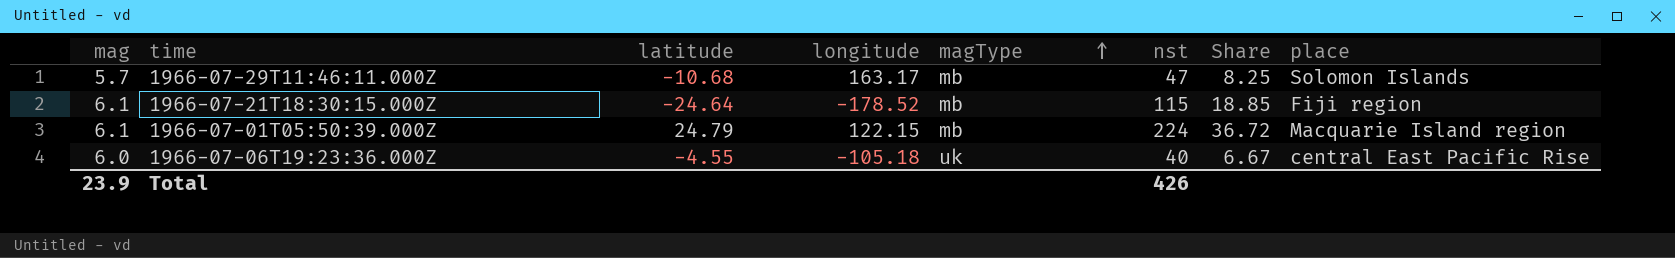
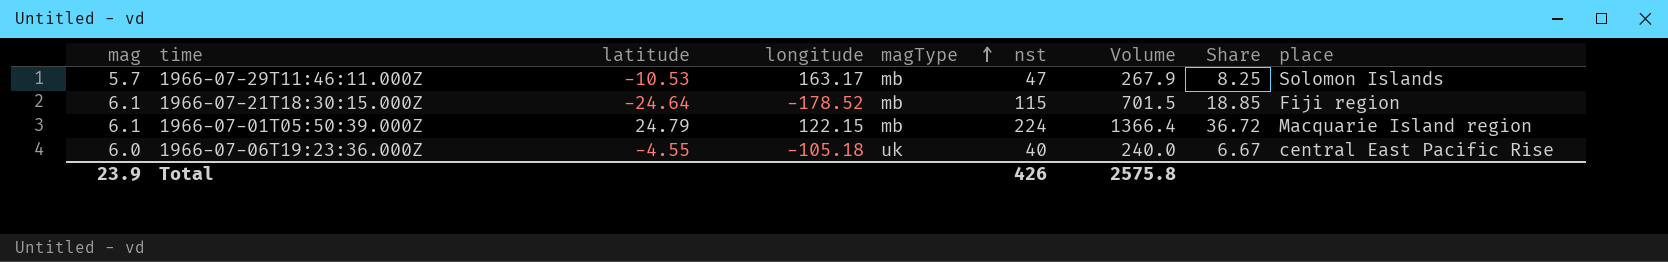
column Volume | formula: none -> [mag] * [nst]
1966-07-29T11:46:11.000Z | latitude: -10.68 -> -10.53

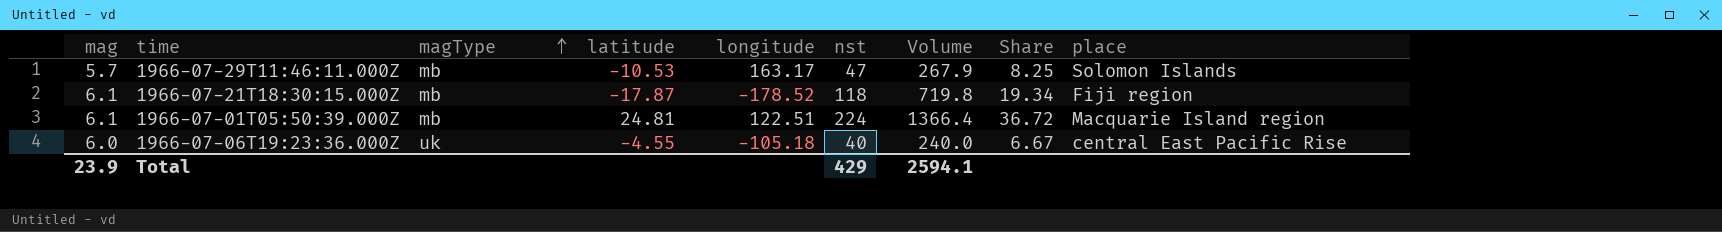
column magType | position: 5 -> 3
1966-07-21T18:30:15.000Z | latitude: -24.64 -> -17.87
1966-07-21T18:30:15.000Z | nst: 115 -> 118
1966-07-21T18:30:15.000Z | Volume: 701.5 -> 719.8
1966-07-21T18:30:15.000Z | Share: 18.85 -> 19.34
1966-07-01T05:50:39.000Z | latitude: 24.79 -> 24.81
1966-07-01T05:50:39.000Z | longitude: 122.15 -> 122.51
Total | nst: 426 -> 429
Total | Volume: 2575.8 -> 2594.1

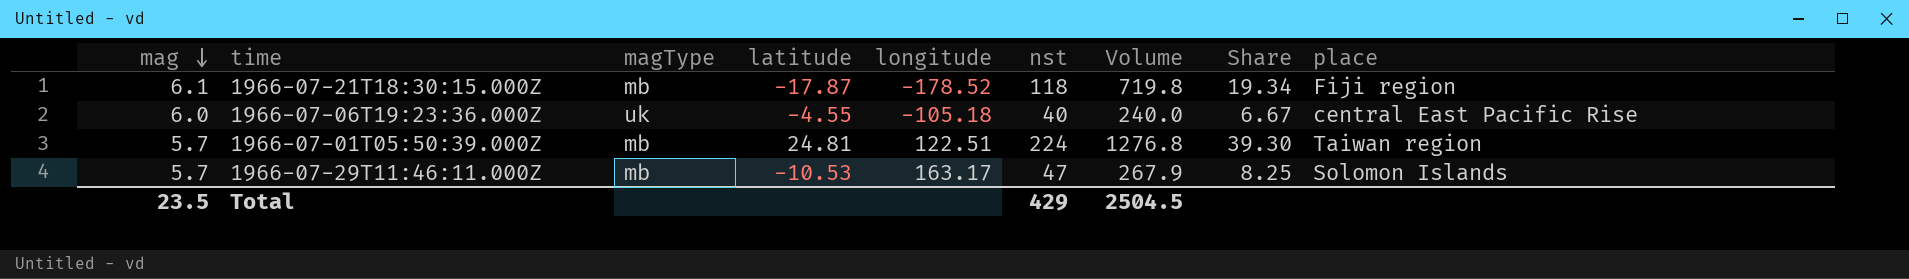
row order: magType ascending -> mag descending
1966-07-01T05:50:39.000Z | mag: 6.1 -> 5.7
1966-07-01T05:50:39.000Z | Volume: 1366.4 -> 1276.8
1966-07-01T05:50:39.000Z | Share: 36.72 -> 39.30
1966-07-01T05:50:39.000Z | place: Macquarie Island region -> Taiwan region
Total | mag: 23.9 -> 23.5
Total | Volume: 2594.1 -> 2504.5

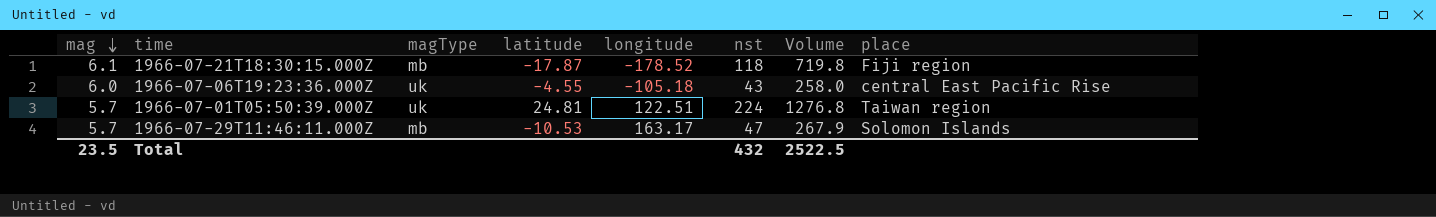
column Share | formula: [nst] / [mag] -> none
1966-07-06T19:23:36.000Z | nst: 40 -> 43
1966-07-06T19:23:36.000Z | Volume: 240.0 -> 258.0
1966-07-01T05:50:39.000Z | magType: mb -> uk
Total | nst: 429 -> 432
Total | Volume: 2504.5 -> 2522.5

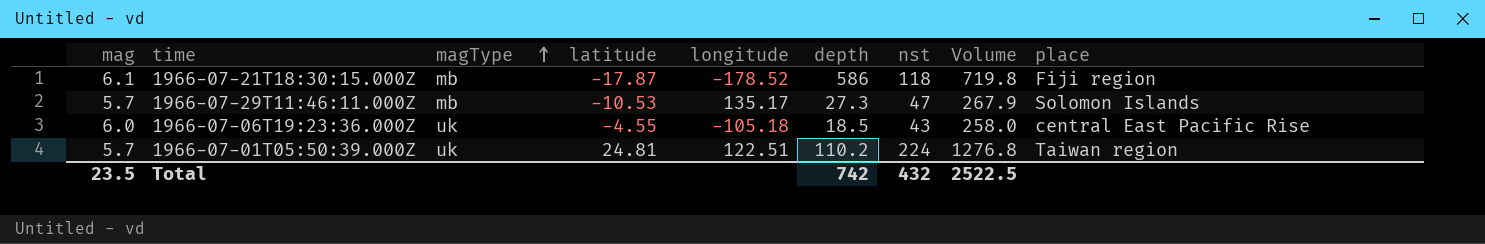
row order: mag descending -> magType ascending
column depth | position: none -> 6
1966-07-29T11:46:11.000Z | longitude: 163.17 -> 135.17

